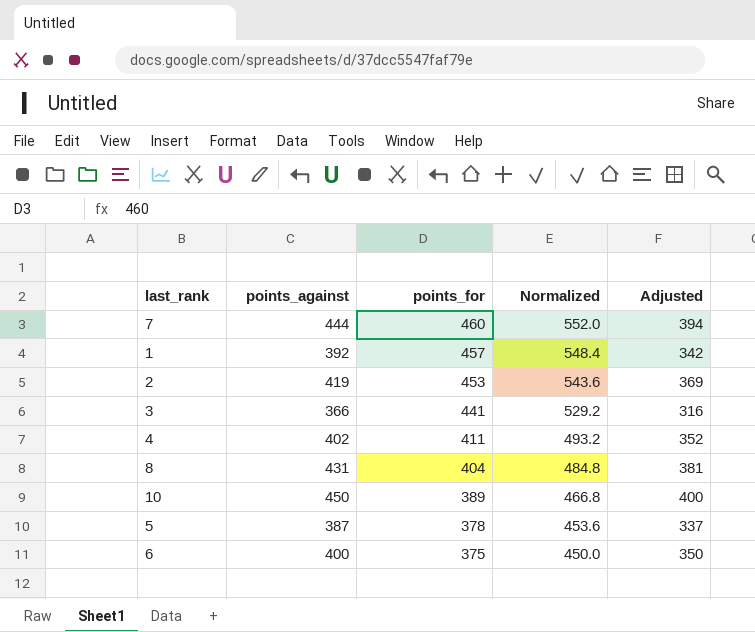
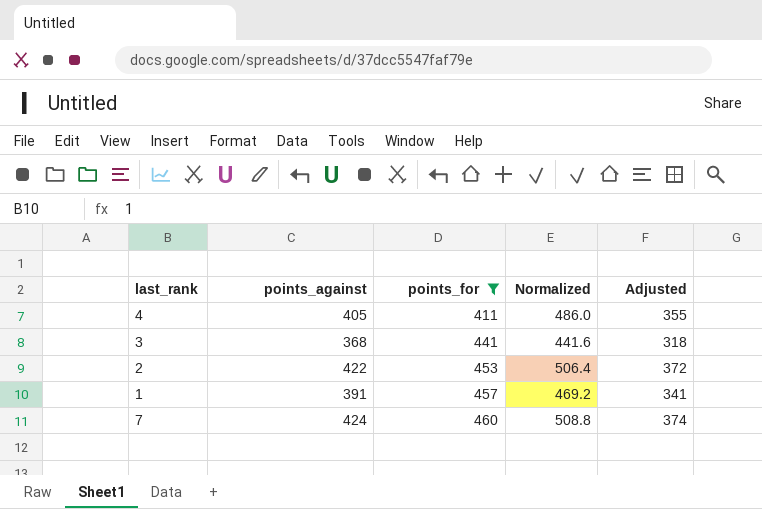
filter: none -> points_for >= 411
row order: points_for descending -> points_for ascending
column Normalized | formula: [points_for] * 1.2 -> [points_against] * 1.2
4 | points_against: 402 -> 405
4 | Adjusted: 352 -> 355
3 | points_against: 366 -> 368
3 | Adjusted: 316 -> 318
2 | points_against: 419 -> 422
2 | Adjusted: 369 -> 372
1 | points_against: 392 -> 391
1 | Adjusted: 342 -> 341
7 | points_against: 444 -> 424
7 | Adjusted: 394 -> 374

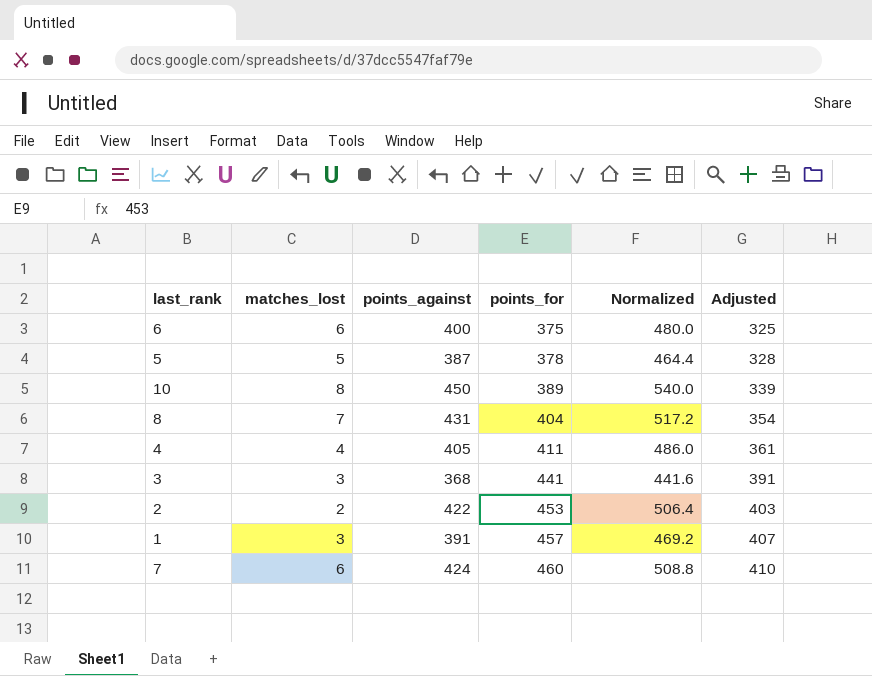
filter: points_for >= 411 -> none
column matches_lost | position: none -> 2
column Adjusted | formula: [points_against] - 50 -> [points_for] - 50

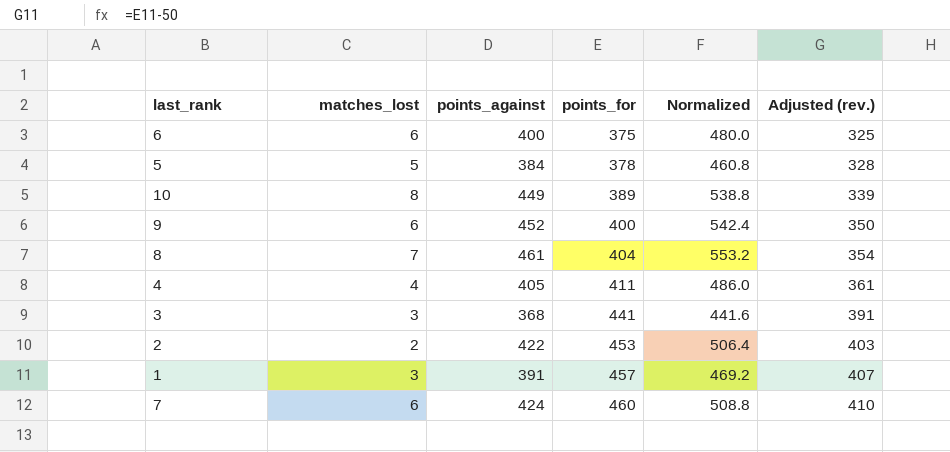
column name: Adjusted -> Adjusted (rev.)
5 | points_against: 387 -> 384
5 | Normalized: 464.4 -> 460.8
10 | points_against: 450 -> 449
10 | Normalized: 540.0 -> 538.8
row 9: none -> 6 | 452 | 400 | 542.4 | 350
8 | points_against: 431 -> 461
8 | Normalized: 517.2 -> 553.2

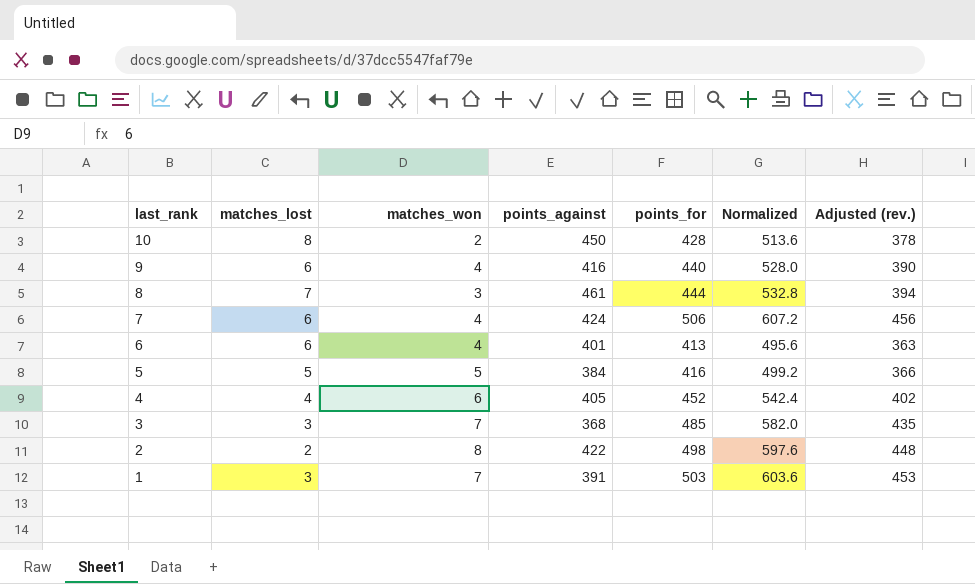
row order: points_for ascending -> last_rank descending
column matches_won | position: none -> 3
column Normalized | formula: [points_against] * 1.2 -> [points_for] * 1.2
10 | points_against: 449 -> 450
10 | points_for: 389 -> 428
10 | Adjusted (rev.): 339 -> 378
9 | points_against: 452 -> 416
9 | points_for: 400 -> 440
9 | Adjusted (rev.): 350 -> 390
8 | points_for: 404 -> 444
8 | Adjusted (rev.): 354 -> 394
7 | points_for: 460 -> 506
7 | Adjusted (rev.): 410 -> 456
6 | points_against: 400 -> 401
6 | points_for: 375 -> 413
6 | Adjusted (rev.): 325 -> 363
5 | points_for: 378 -> 416
5 | Adjusted (rev.): 328 -> 366
4 | points_for: 411 -> 452
4 | Adjusted (rev.): 361 -> 402
3 | points_for: 441 -> 485
3 | Adjusted (rev.): 391 -> 435
2 | points_for: 453 -> 498
2 | Adjusted (rev.): 403 -> 448
1 | points_for: 457 -> 503
1 | Adjusted (rev.): 407 -> 453

